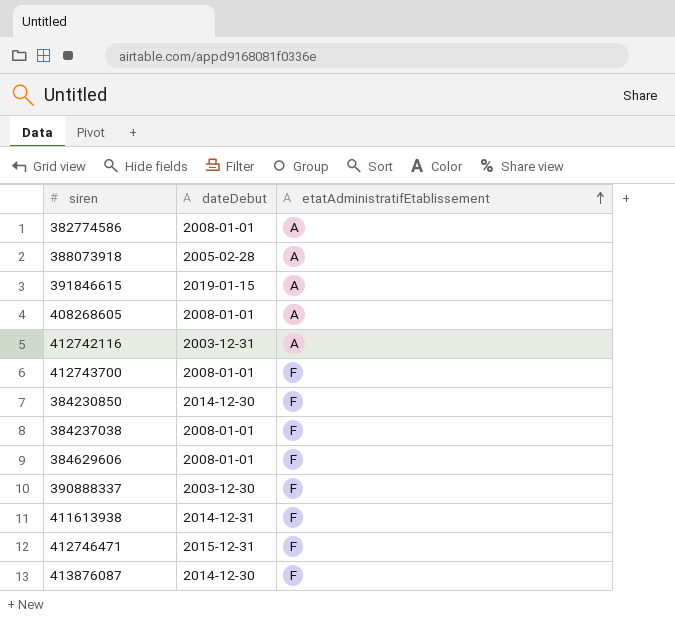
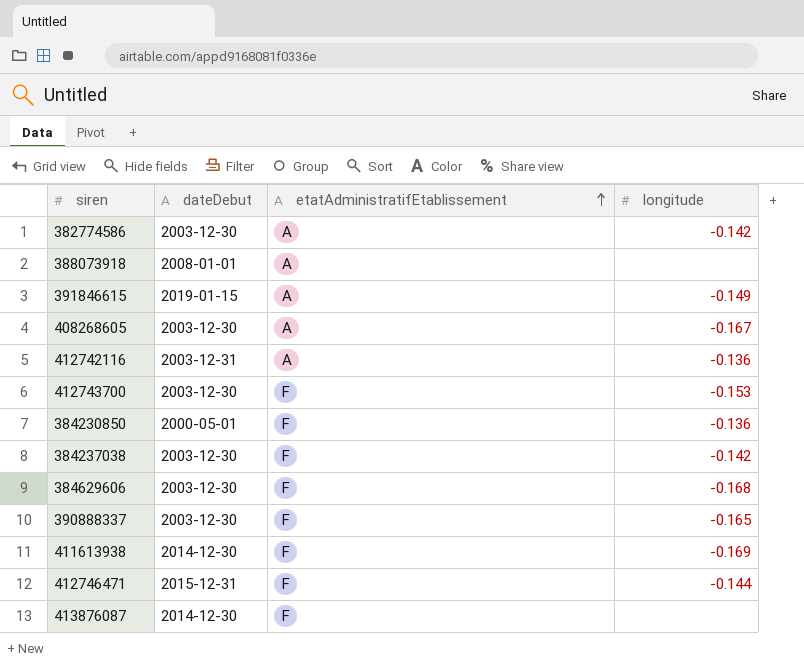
column longitude | position: none -> 4
382774586 | dateDebut: 2008-01-01 -> 2003-12-30
388073918 | dateDebut: 2005-02-28 -> 2008-01-01
408268605 | dateDebut: 2008-01-01 -> 2003-12-30
412743700 | dateDebut: 2008-01-01 -> 2003-12-30
384230850 | dateDebut: 2014-12-30 -> 2000-05-01
384237038 | dateDebut: 2008-01-01 -> 2003-12-30
384629606 | dateDebut: 2008-01-01 -> 2003-12-30
411613938 | dateDebut: 2014-12-31 -> 2014-12-30

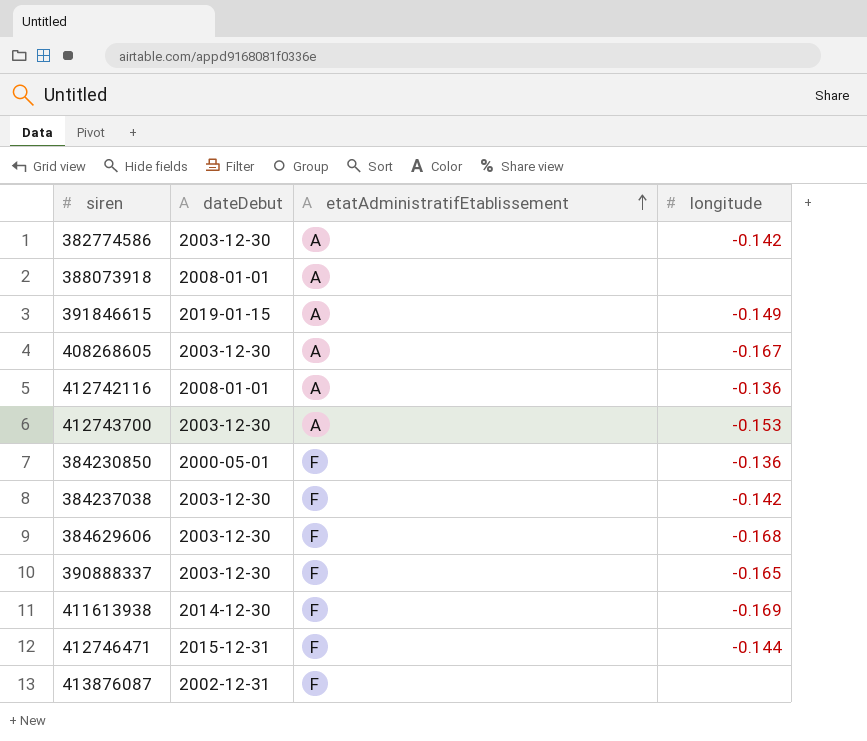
412742116 | dateDebut: 2003-12-31 -> 2008-01-01
412743700 | etatAdministratifEtablissement: F -> A
413876087 | dateDebut: 2014-12-30 -> 2002-12-31

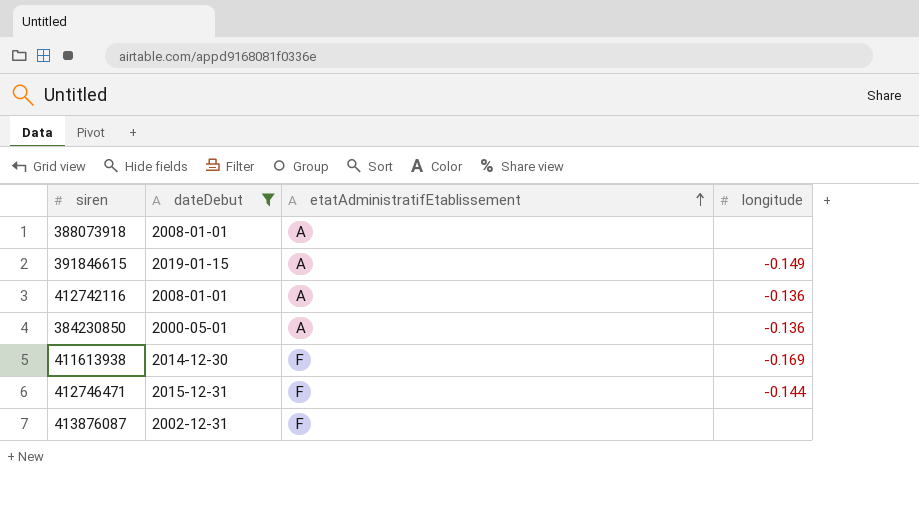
filter: none -> dateDebut != 2003-12-30
384230850 | etatAdministratifEtablissement: F -> A

